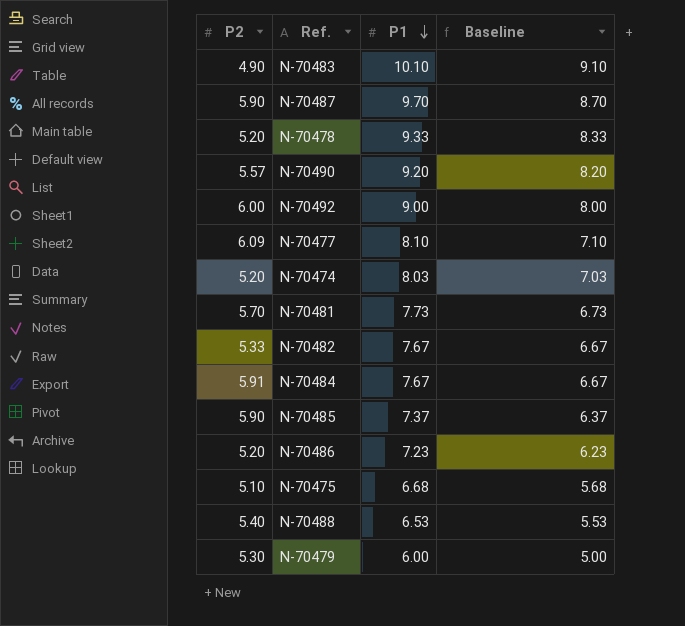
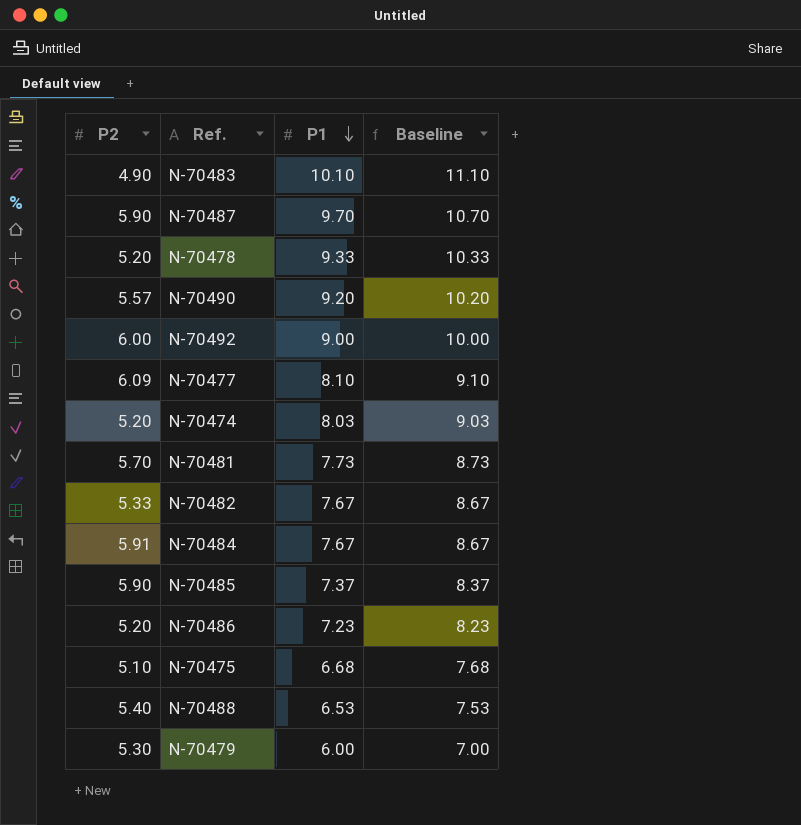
column Baseline | formula: [P1] - 1 -> [P1] + 1

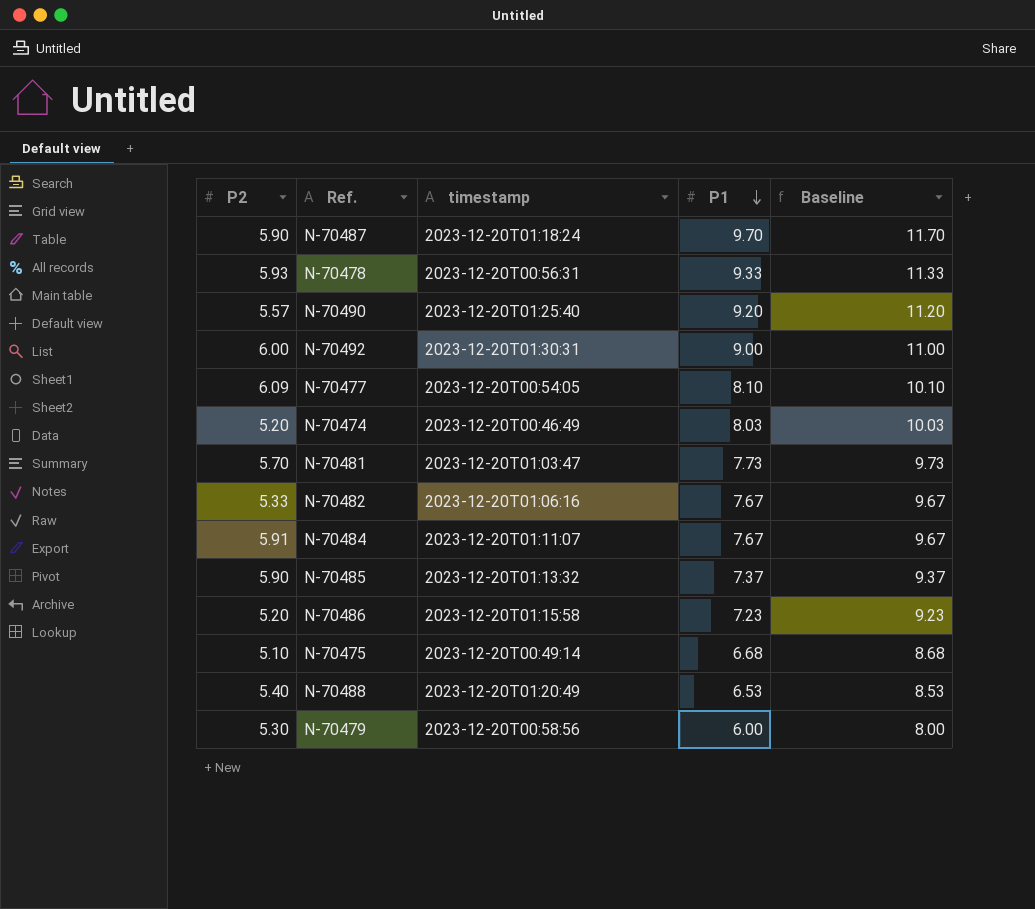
column timestamp | position: none -> 3
column Baseline | formula: [P1] + 1 -> [P1] + 2
row N-70483: 4.90 | 10.10 | 11.10 -> none
N-70478 | P2: 5.20 -> 5.93

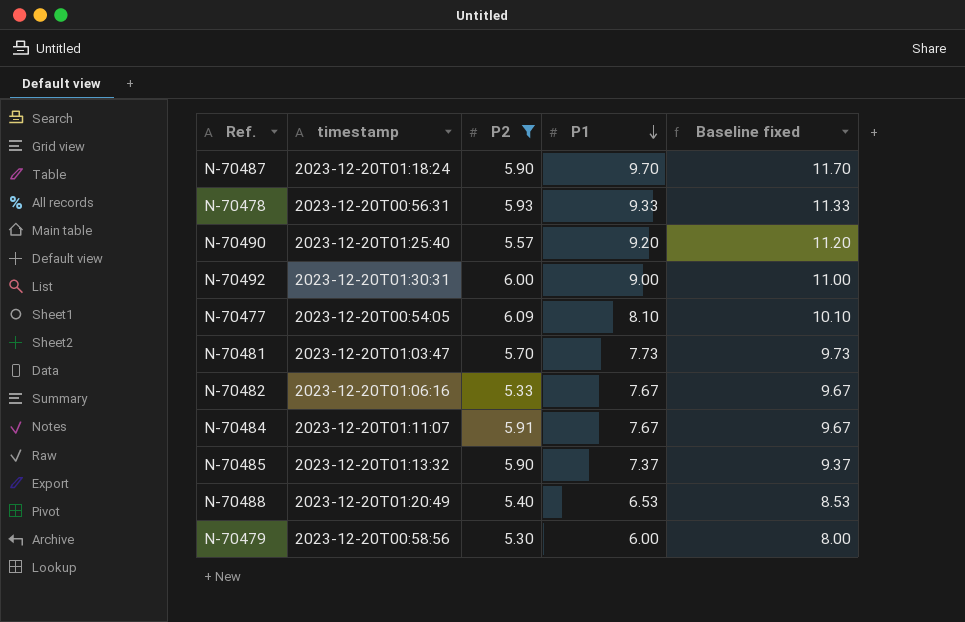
filter: none -> P2 >= 5.30
column P2 | position: 1 -> 3
column name: Baseline -> Baseline fixed

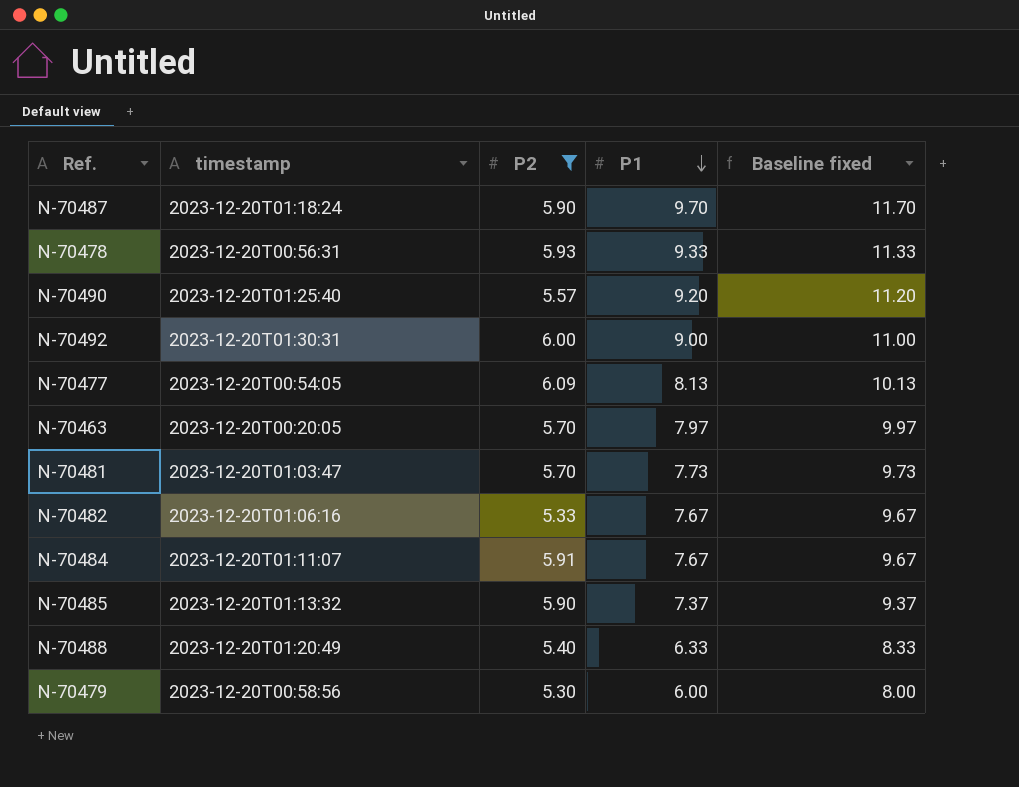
N-70477 | P1: 8.10 -> 8.13
N-70477 | Baseline fixed: 10.10 -> 10.13
row N-70463: none -> 2023-12-20T00:20:05 | 5.70 | 7.97 | 9.97
N-70488 | P1: 6.53 -> 6.33
N-70488 | Baseline fixed: 8.53 -> 8.33

